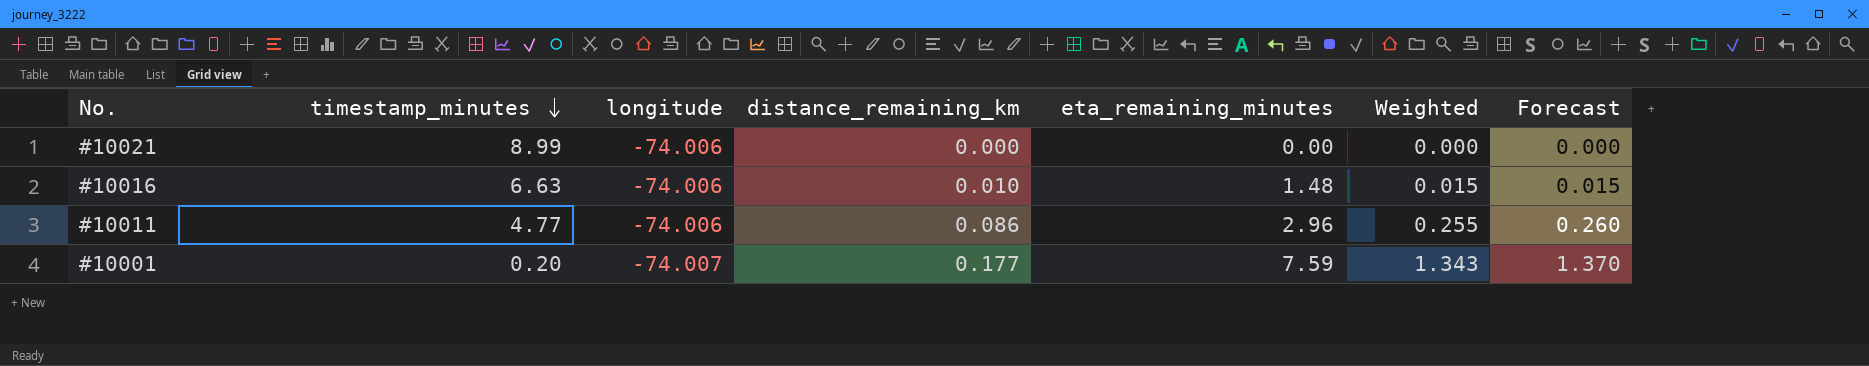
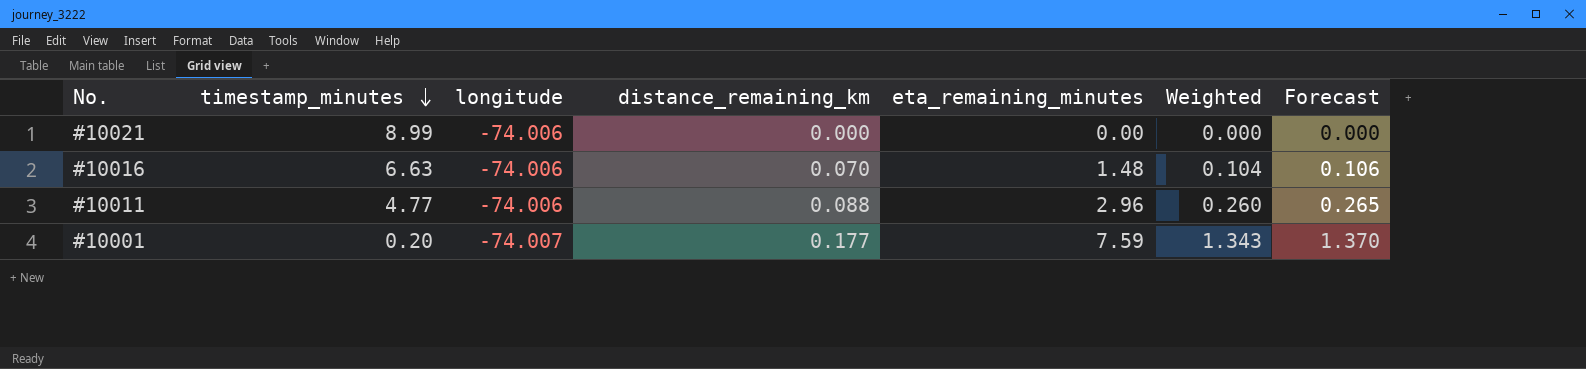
#10016 | distance_remaining_km: 0.010 -> 0.070
#10016 | Weighted: 0.015 -> 0.104
#10016 | Forecast: 0.015 -> 0.106
#10011 | distance_remaining_km: 0.086 -> 0.088
#10011 | Weighted: 0.255 -> 0.260
#10011 | Forecast: 0.260 -> 0.265

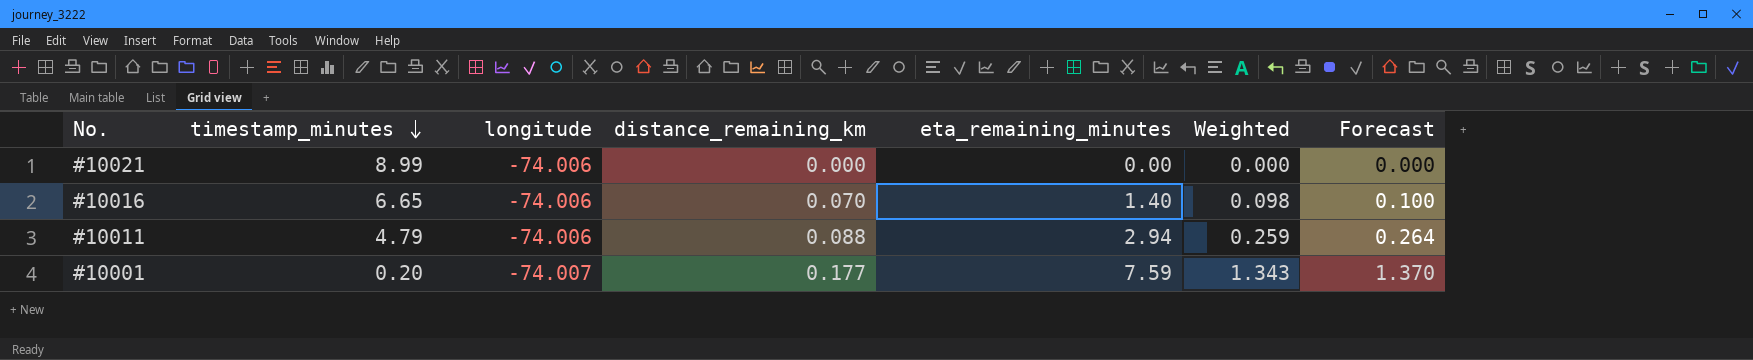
#10016 | timestamp_minutes: 6.63 -> 6.65
#10016 | eta_remaining_minutes: 1.48 -> 1.40
#10016 | Weighted: 0.104 -> 0.098
#10016 | Forecast: 0.106 -> 0.100
#10011 | timestamp_minutes: 4.77 -> 4.79
#10011 | eta_remaining_minutes: 2.96 -> 2.94
#10011 | Weighted: 0.260 -> 0.259
#10011 | Forecast: 0.265 -> 0.264

